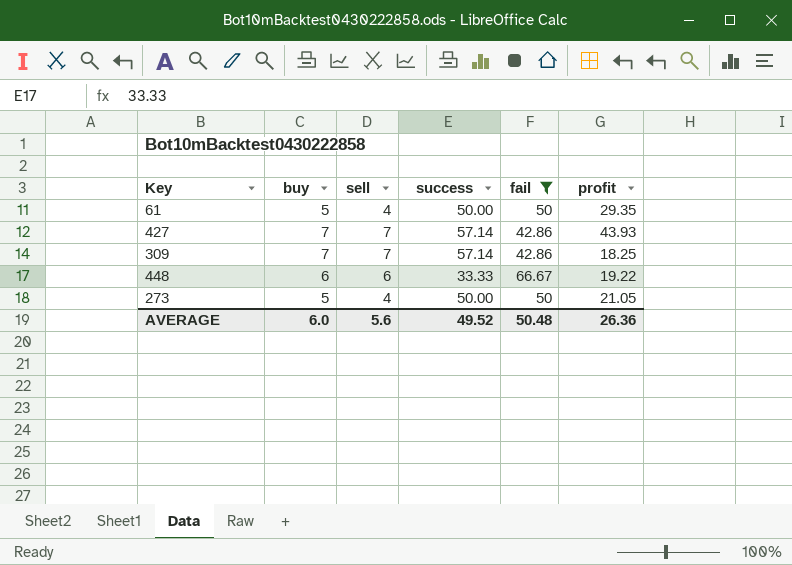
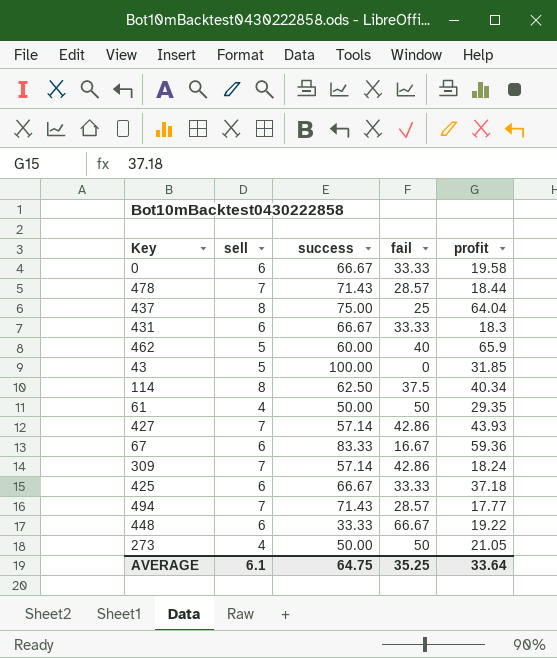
filter: fail >= 42.86 -> none
column buy | position: 2 -> none
309 | profit: 18.25 -> 18.24
AVERAGE | sell: 5.6 -> 6.1
AVERAGE | success: 49.52 -> 64.75
AVERAGE | fail: 50.48 -> 35.25
AVERAGE | profit: 26.36 -> 33.64

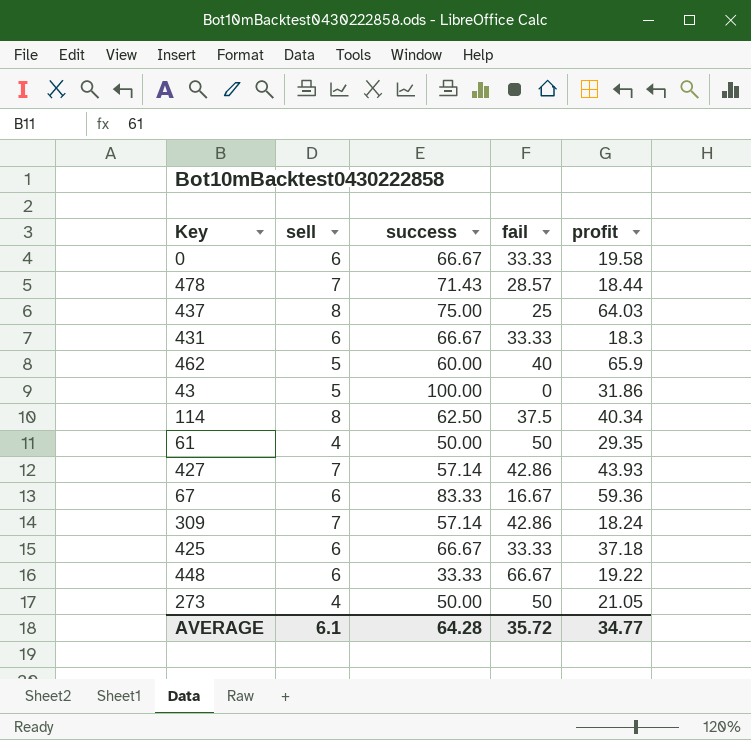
row 494: 7 | 71.43 | 28.57 | 17.77 -> none
437 | profit: 64.04 -> 64.03
43 | profit: 31.85 -> 31.86
AVERAGE | success: 64.75 -> 64.28
AVERAGE | fail: 35.25 -> 35.72
AVERAGE | profit: 33.64 -> 34.77

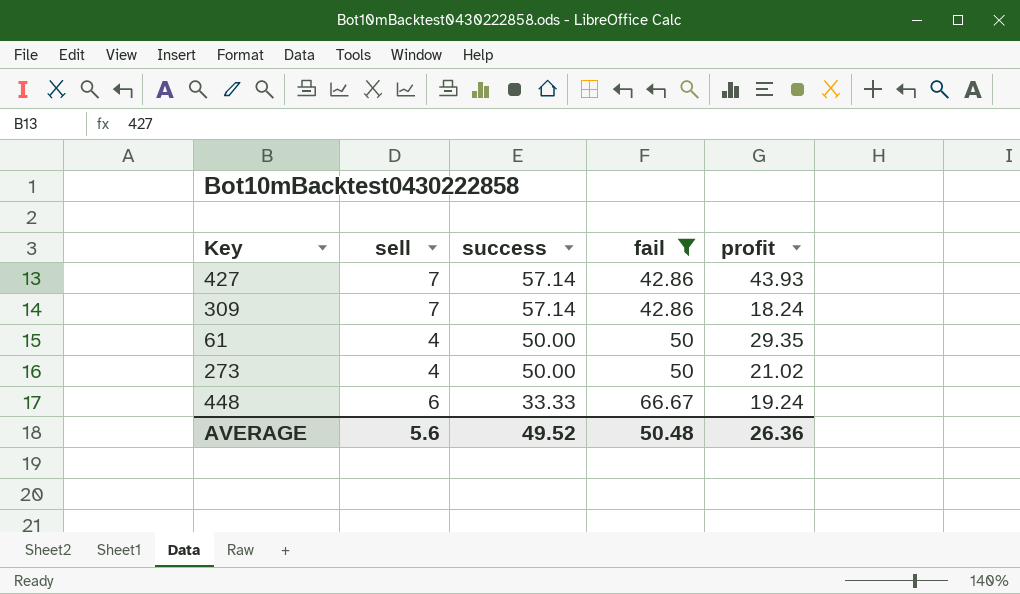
filter: none -> fail >= 42.86
row order: none -> success descending
273 | profit: 21.05 -> 21.02
448 | profit: 19.22 -> 19.24
AVERAGE | sell: 6.1 -> 5.6
AVERAGE | success: 64.28 -> 49.52
AVERAGE | fail: 35.72 -> 50.48
AVERAGE | profit: 34.77 -> 26.36

